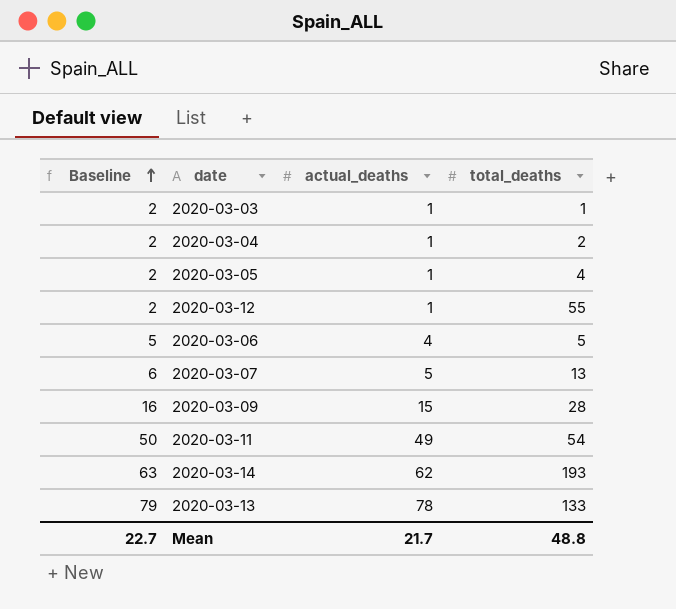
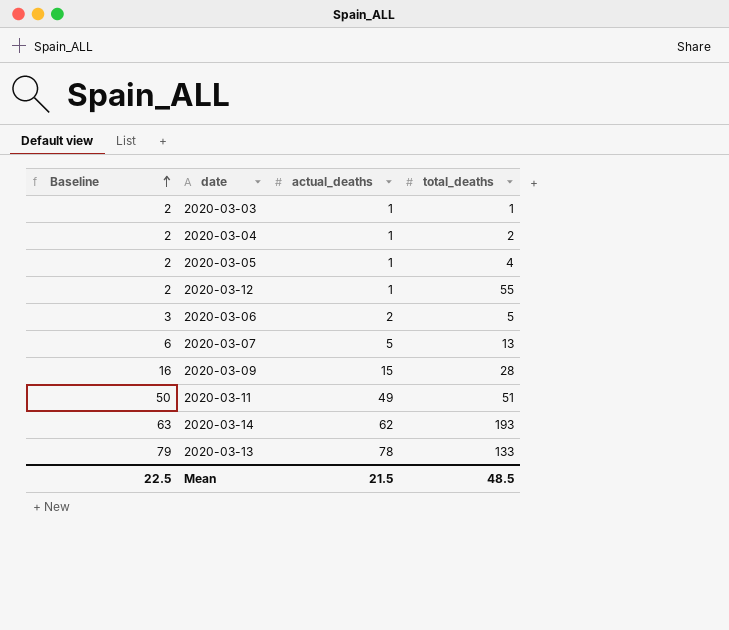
2020-03-06 | Baseline: 5 -> 3
2020-03-06 | actual_deaths: 4 -> 2
2020-03-11 | total_deaths: 54 -> 51
Mean | Baseline: 22.7 -> 22.5
Mean | actual_deaths: 21.7 -> 21.5
Mean | total_deaths: 48.8 -> 48.5

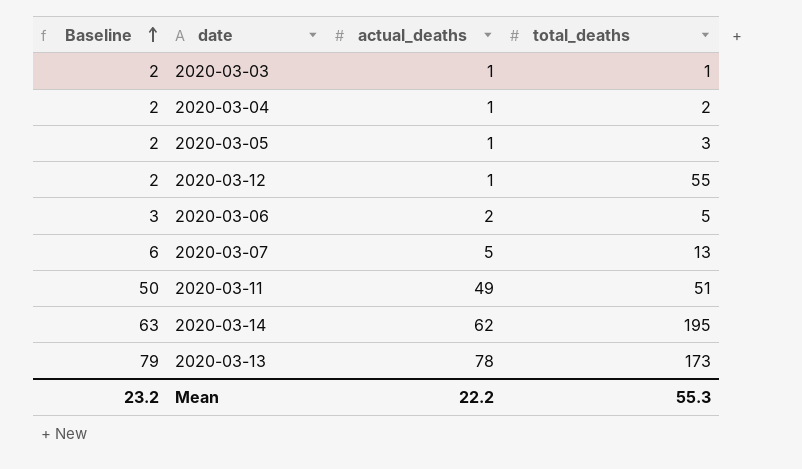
row 2020-03-09: 16 | 15 | 28 -> none
2020-03-05 | total_deaths: 4 -> 3
2020-03-14 | total_deaths: 193 -> 195
2020-03-13 | total_deaths: 133 -> 173
Mean | Baseline: 22.5 -> 23.2
Mean | actual_deaths: 21.5 -> 22.2
Mean | total_deaths: 48.5 -> 55.3

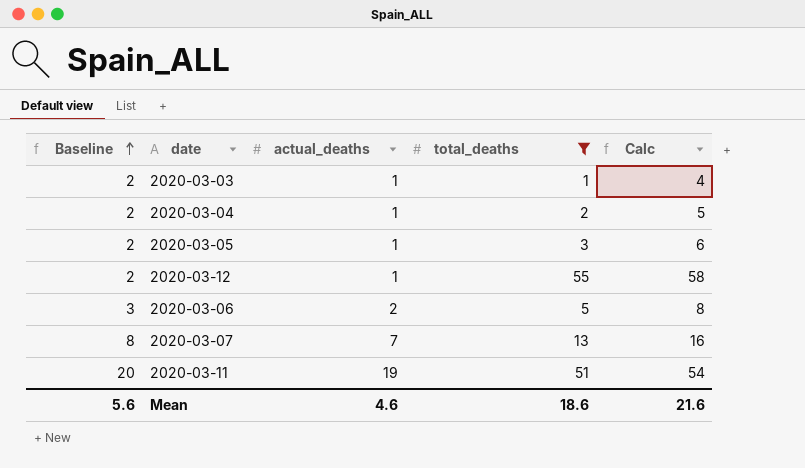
filter: none -> total_deaths <= 55
column Calc | formula: none -> [total_deaths] + 3
2020-03-07 | Baseline: 6 -> 8
2020-03-07 | actual_deaths: 5 -> 7
2020-03-11 | Baseline: 50 -> 20
2020-03-11 | actual_deaths: 49 -> 19
Mean | Baseline: 23.2 -> 5.6
Mean | actual_deaths: 22.2 -> 4.6
Mean | total_deaths: 55.3 -> 18.6

